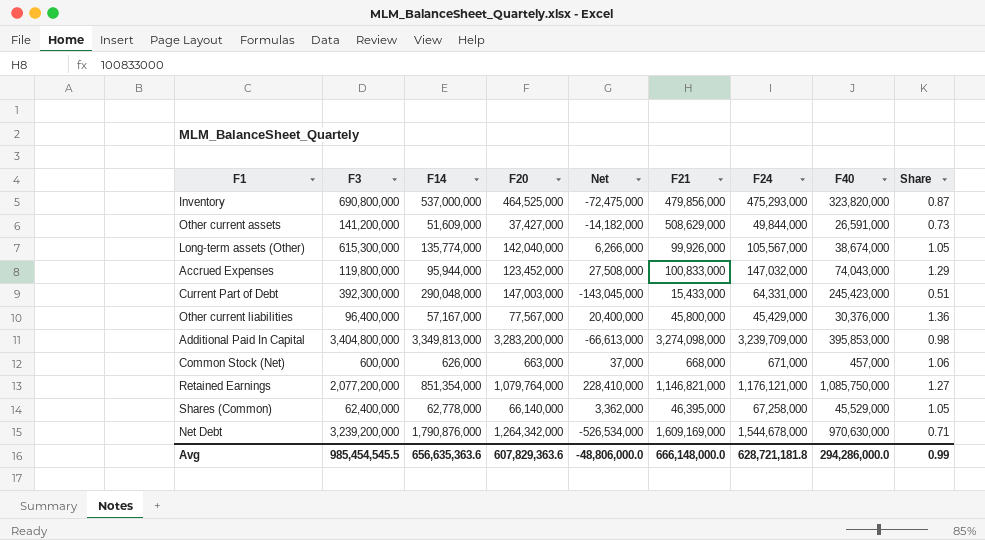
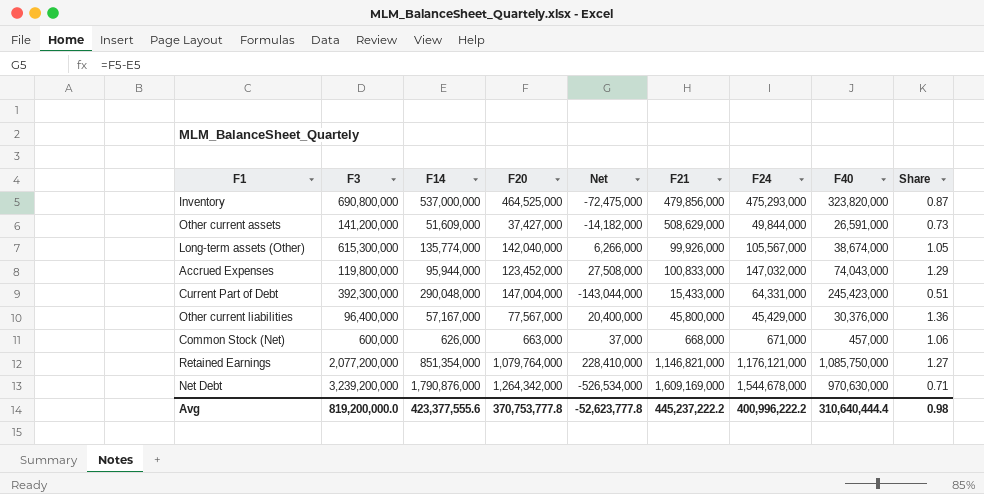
row Additional Paid In Capital: 3,404,800,000 | 3,349,813,000 | 3,283,200,000 | -66,613,000 | 3,274,098,000 | 3,239,709,000 | 395,853,000 | 0.98 -> none
row Shares (Common): 62,400,000 | 62,778,000 | 66,140,000 | 3,362,000 | 46,395,000 | 67,258,000 | 45,529,000 | 1.05 -> none
Current Part of Debt | F20: 147,003,000 -> 147,004,000
Current Part of Debt | Net: -143,045,000 -> -143,044,000
Avg | F3: 985,454,545.5 -> 819,200,000.0
Avg | F14: 656,635,363.6 -> 423,377,555.6
Avg | F20: 607,829,363.6 -> 370,753,777.8
Avg | Net: -48,806,000.0 -> -52,623,777.8
Avg | F21: 666,148,000.0 -> 445,237,222.2
Avg | F24: 628,721,181.8 -> 400,996,222.2
Avg | F40: 294,286,000.0 -> 310,640,444.4
Avg | Share: 0.99 -> 0.98

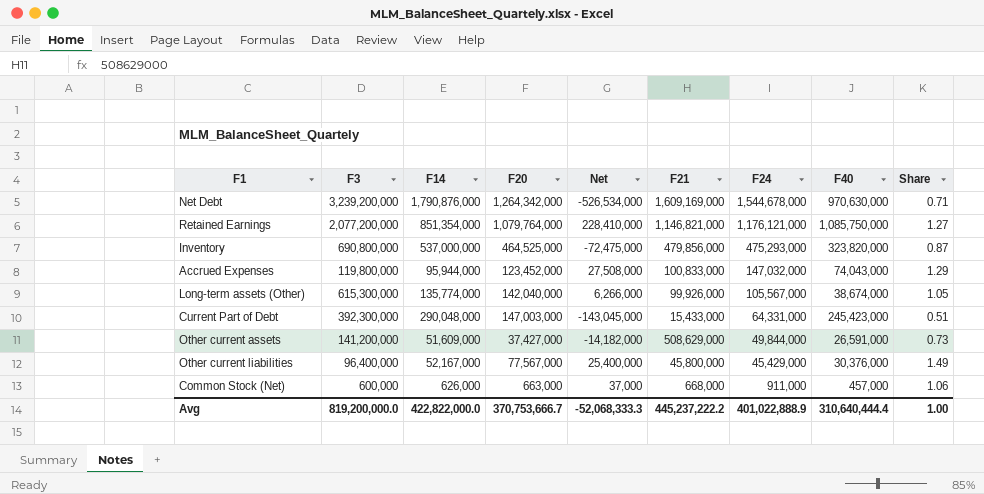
row order: none -> F24 descending
Current Part of Debt | F20: 147,004,000 -> 147,003,000
Current Part of Debt | Net: -143,044,000 -> -143,045,000
Other current liabilities | F14: 57,167,000 -> 52,167,000
Other current liabilities | Net: 20,400,000 -> 25,400,000
Other current liabilities | Share: 1.36 -> 1.49
Common Stock (Net) | F24: 671,000 -> 911,000
Avg | F14: 423,377,555.6 -> 422,822,000.0
Avg | F20: 370,753,777.8 -> 370,753,666.7
Avg | Net: -52,623,777.8 -> -52,068,333.3
Avg | F24: 400,996,222.2 -> 401,022,888.9
Avg | Share: 0.98 -> 1.00

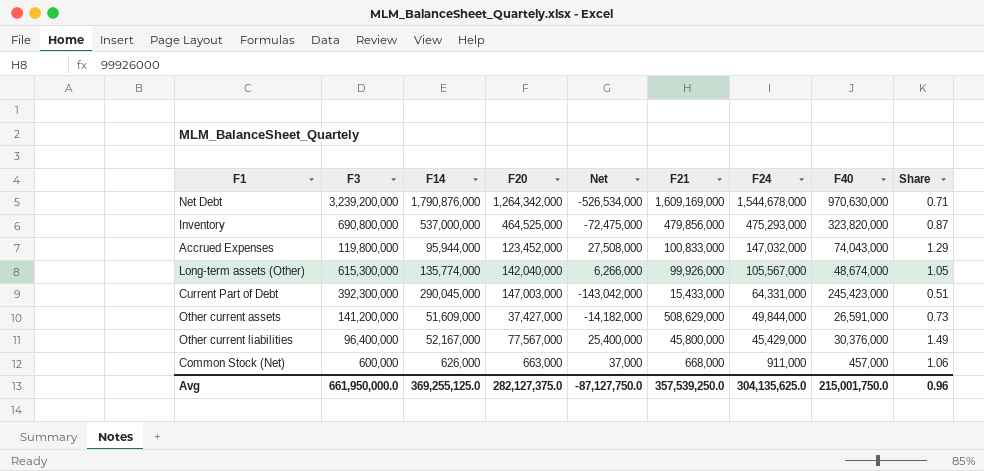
row Retained Earnings: 2,077,200,000 | 851,354,000 | 1,079,764,000 | 228,410,000 | 1,146,821,000 | 1,176,121,000 | 1,085,750,000 | 1.27 -> none
Long-term assets (Other) | F40: 38,674,000 -> 48,674,000
Current Part of Debt | F14: 290,048,000 -> 290,045,000
Current Part of Debt | Net: -143,045,000 -> -143,042,000
Avg | F3: 819,200,000.0 -> 661,950,000.0
Avg | F14: 422,822,000.0 -> 369,255,125.0
Avg | F20: 370,753,666.7 -> 282,127,375.0
Avg | Net: -52,068,333.3 -> -87,127,750.0
Avg | F21: 445,237,222.2 -> 357,539,250.0
Avg | F24: 401,022,888.9 -> 304,135,625.0
Avg | F40: 310,640,444.4 -> 215,001,750.0
Avg | Share: 1.00 -> 0.96

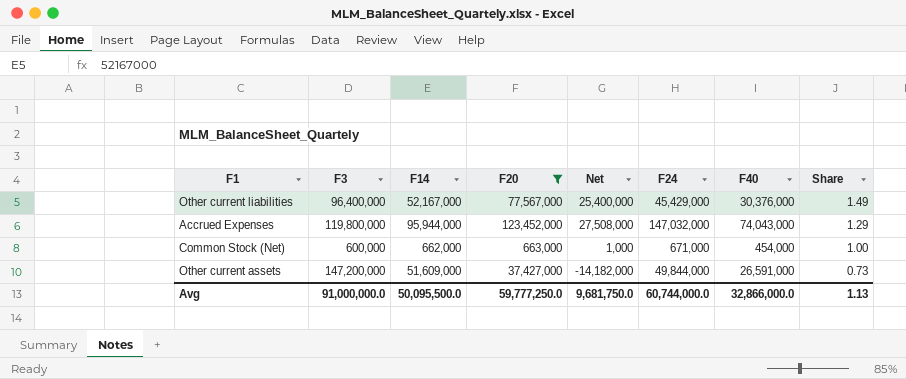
filter: none -> F20 <= 123,452,000
row order: F24 descending -> Share descending
column F21 | position: 6 -> none
Common Stock (Net) | F14: 626,000 -> 662,000
Common Stock (Net) | Net: 37,000 -> 1,000
Common Stock (Net) | F24: 911,000 -> 671,000
Common Stock (Net) | F40: 457,000 -> 454,000
Common Stock (Net) | Share: 1.06 -> 1.00
Other current assets | F3: 141,200,000 -> 147,200,000
Avg | F3: 661,950,000.0 -> 91,000,000.0
Avg | F14: 369,255,125.0 -> 50,095,500.0
Avg | F20: 282,127,375.0 -> 59,777,250.0
Avg | Net: -87,127,750.0 -> 9,681,750.0
Avg | F24: 304,135,625.0 -> 60,744,000.0
Avg | F40: 215,001,750.0 -> 32,866,000.0
Avg | Share: 0.96 -> 1.13

